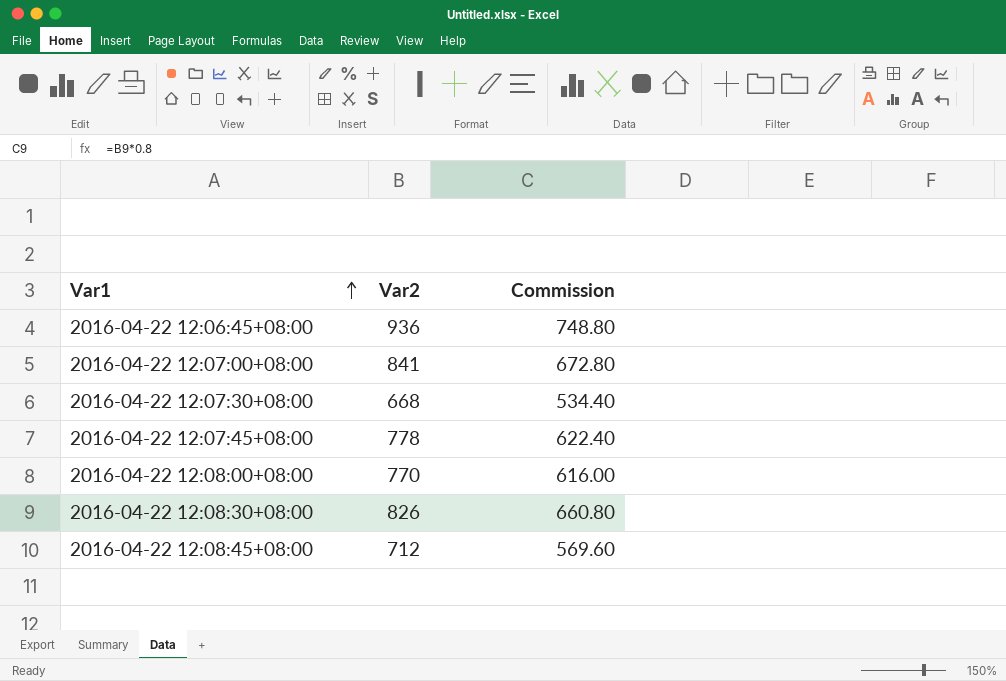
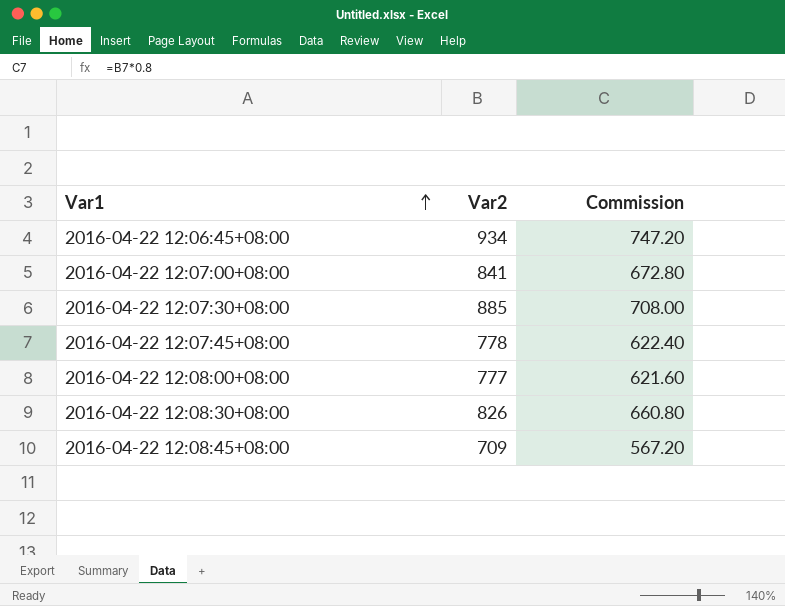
2016-04-22 12:06:45+08:00 | Var2: 936 -> 934
2016-04-22 12:06:45+08:00 | Commission: 748.80 -> 747.20
2016-04-22 12:07:30+08:00 | Var2: 668 -> 885
2016-04-22 12:07:30+08:00 | Commission: 534.40 -> 708.00
2016-04-22 12:08:00+08:00 | Var2: 770 -> 777
2016-04-22 12:08:00+08:00 | Commission: 616.00 -> 621.60
2016-04-22 12:08:45+08:00 | Var2: 712 -> 709
2016-04-22 12:08:45+08:00 | Commission: 569.60 -> 567.20

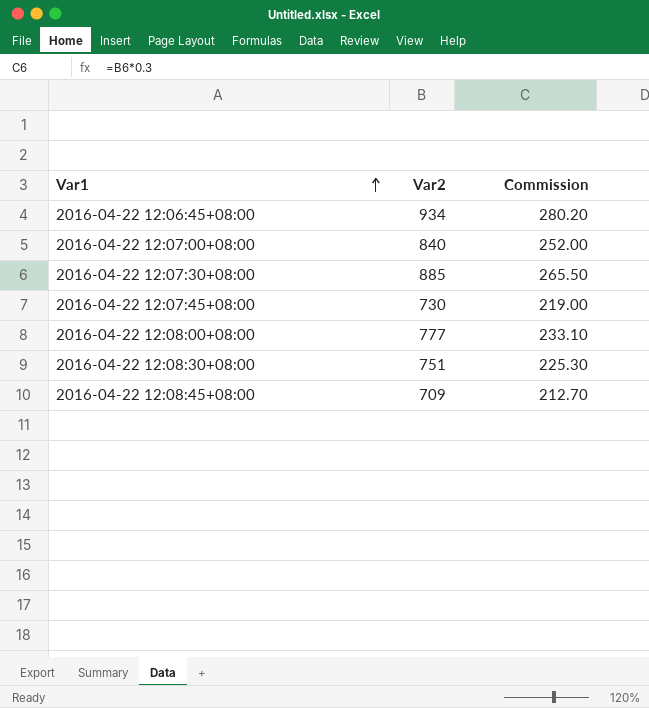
column Commission | formula: [Var2] * 0.8 -> [Var2] * 0.3
2016-04-22 12:07:00+08:00 | Var2: 841 -> 840
2016-04-22 12:07:45+08:00 | Var2: 778 -> 730
2016-04-22 12:08:30+08:00 | Var2: 826 -> 751

